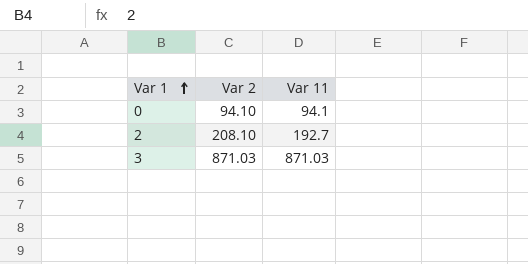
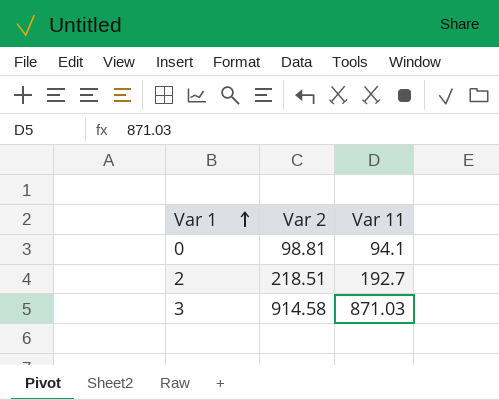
0 | Var 2: 94.10 -> 98.81
2 | Var 2: 208.10 -> 218.51
3 | Var 2: 871.03 -> 914.58

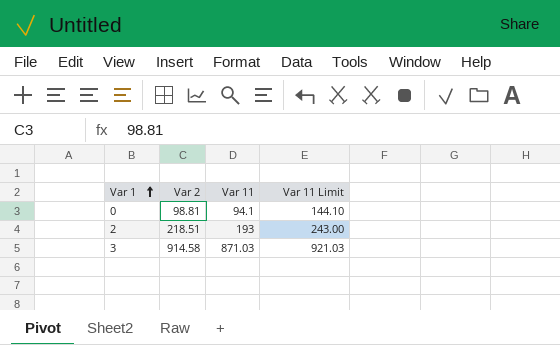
column Var 11 Limit | formula: none -> [Var 11] + 50
2 | Var 11: 192.7 -> 193

